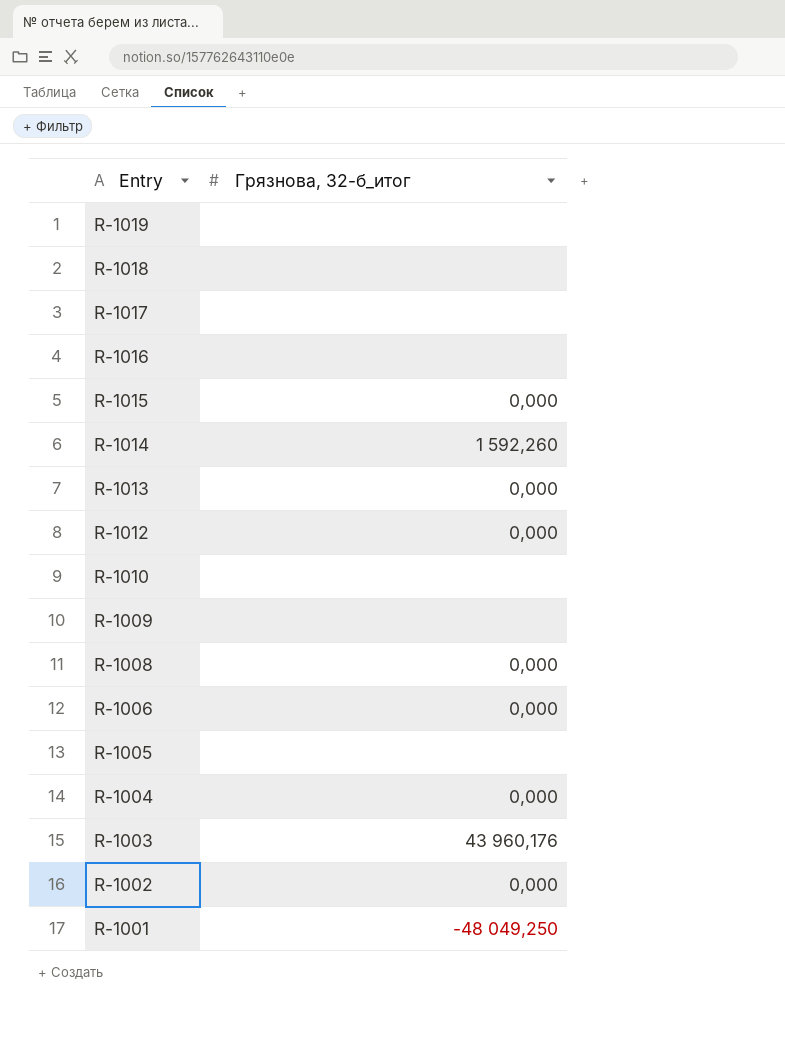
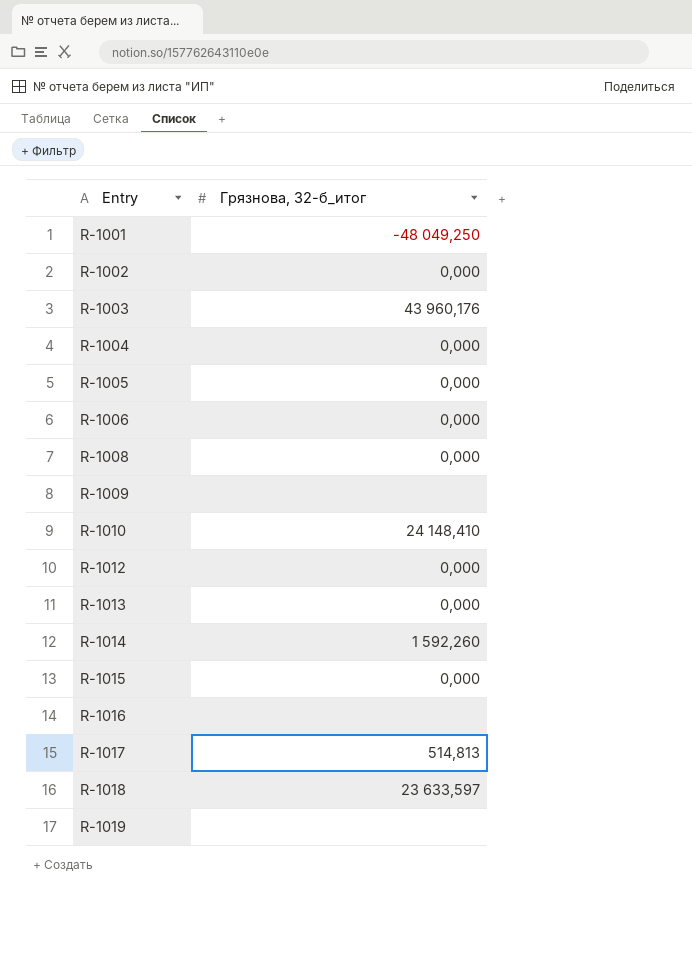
row order: Entry descending -> Entry ascending
R-1005 | Грязнова, 32-б_итог: none -> 0,000
R-1010 | Грязнова, 32-б_итог: none -> 24 148,410
R-1017 | Грязнова, 32-б_итог: none -> 514,813
R-1018 | Грязнова, 32-б_итог: none -> 23 633,597

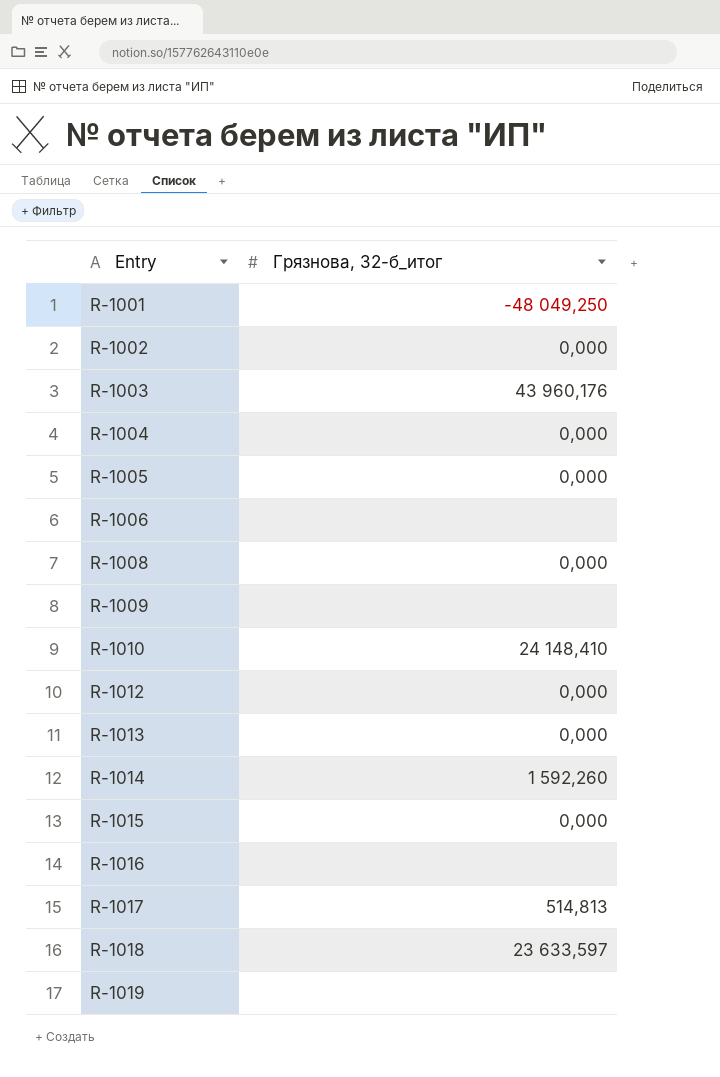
R-1006 | Грязнова, 32-б_итог: 0,000 -> none

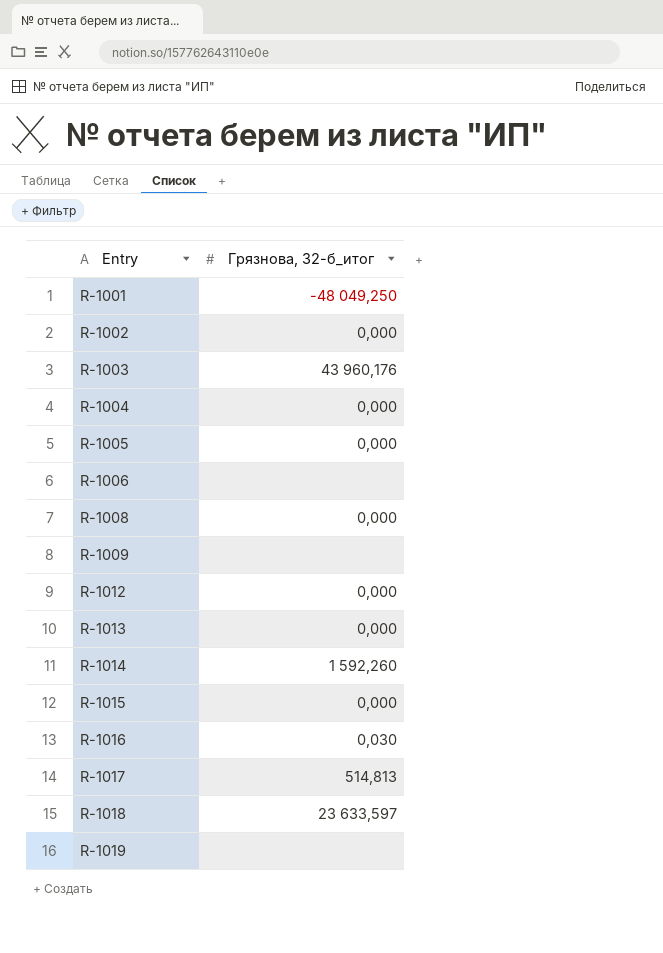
row R-1010: 24 148,410 -> none
R-1016 | Грязнова, 32-б_итог: none -> 0,030

